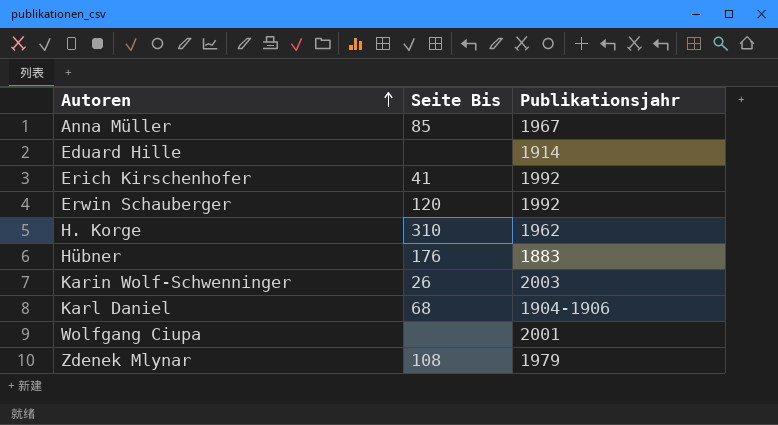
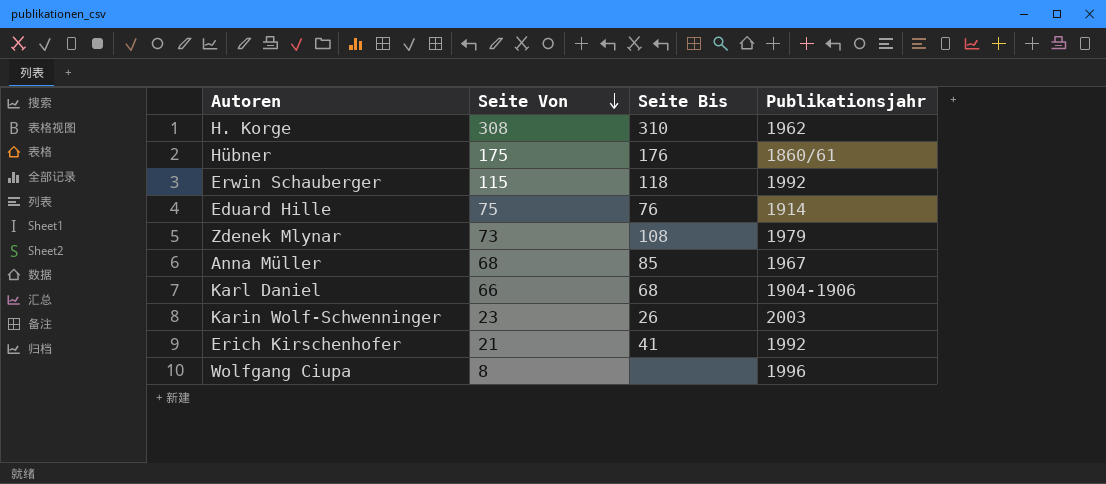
row order: Autoren ascending -> Seite Von descending
column Seite Von | position: none -> 2
Hübner | Publikationsjahr: 1883 -> 1860/61
Erwin Schauberger | Seite Bis: 120 -> 118
Eduard Hille | Seite Bis: none -> 76
Wolfgang Ciupa | Publikationsjahr: 2001 -> 1996

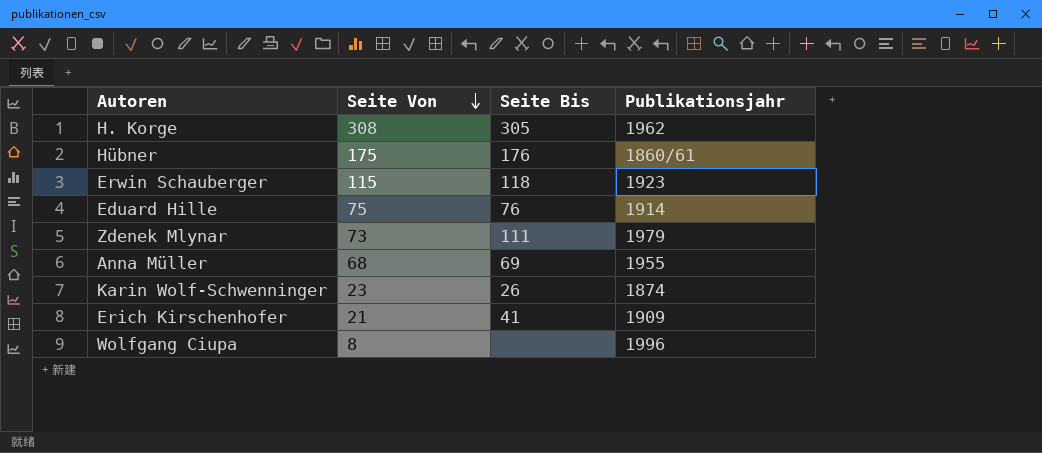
row Karl Daniel: 66 | 68 | 1904-1906 -> none
H. Korge | Seite Bis: 310 -> 305
Erwin Schauberger | Publikationsjahr: 1992 -> 1923
Zdenek Mlynar | Seite Bis: 108 -> 111
Anna Müller | Seite Bis: 85 -> 69
Anna Müller | Publikationsjahr: 1967 -> 1955
Karin Wolf-Schwenninger | Publikationsjahr: 2003 -> 1874
Erich Kirschenhofer | Publikationsjahr: 1992 -> 1909

